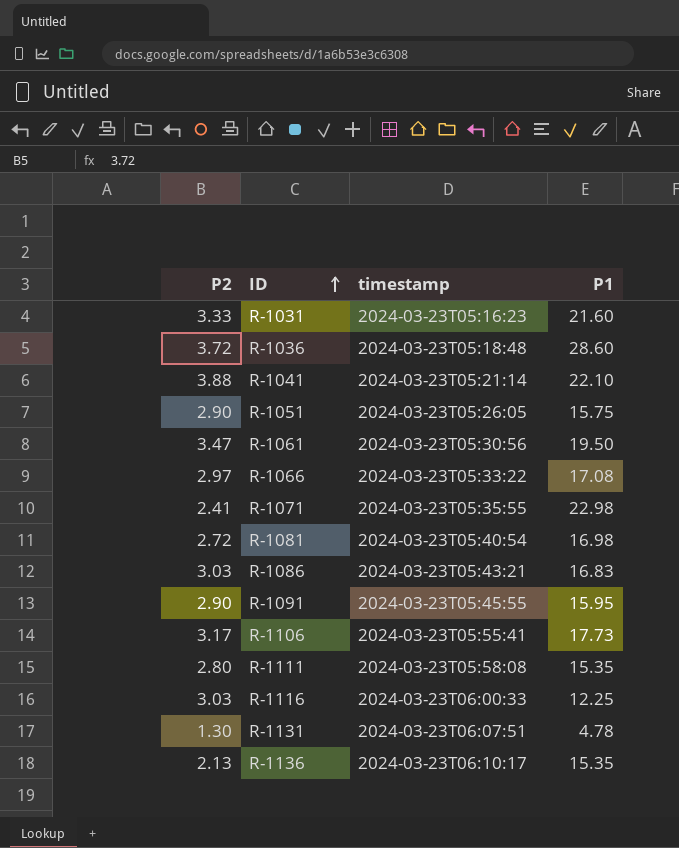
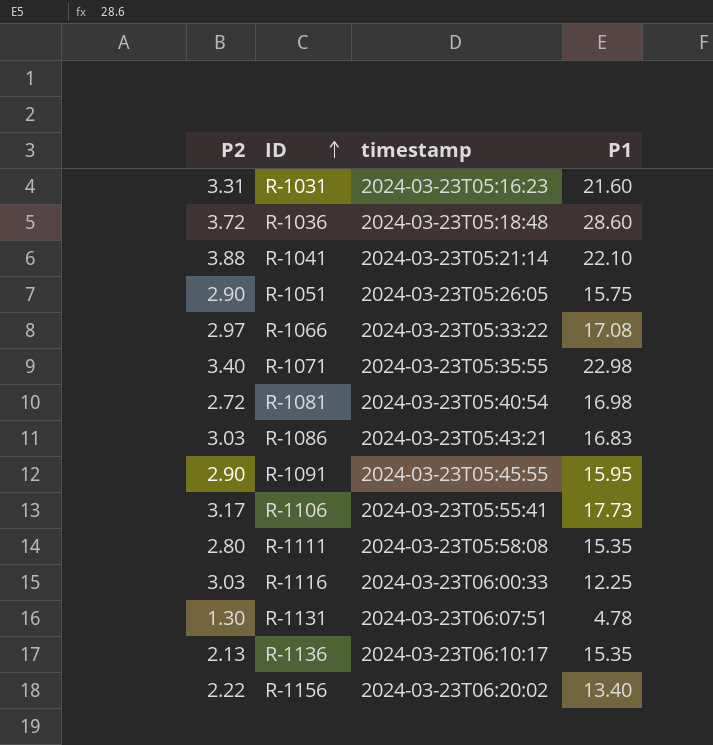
row R-1061: 3.47 | 2024-03-23T05:30:56 | 19.50 -> none
R-1031 | P2: 3.33 -> 3.31
R-1071 | P2: 2.41 -> 3.40
row R-1156: none -> 2.22 | 2024-03-23T06:20:02 | 13.40

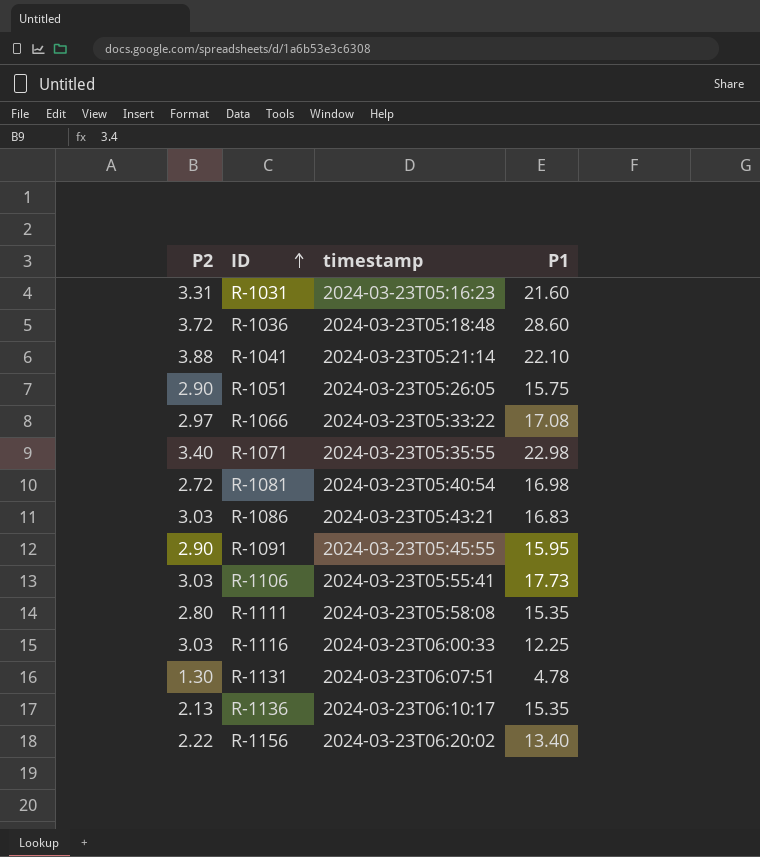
R-1106 | P2: 3.17 -> 3.03

